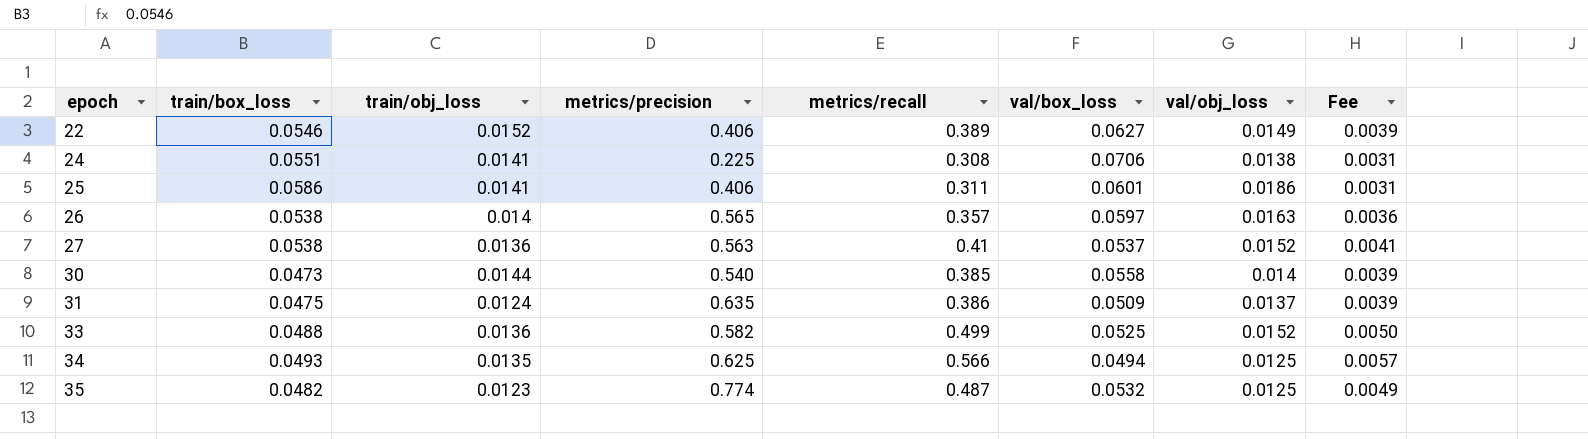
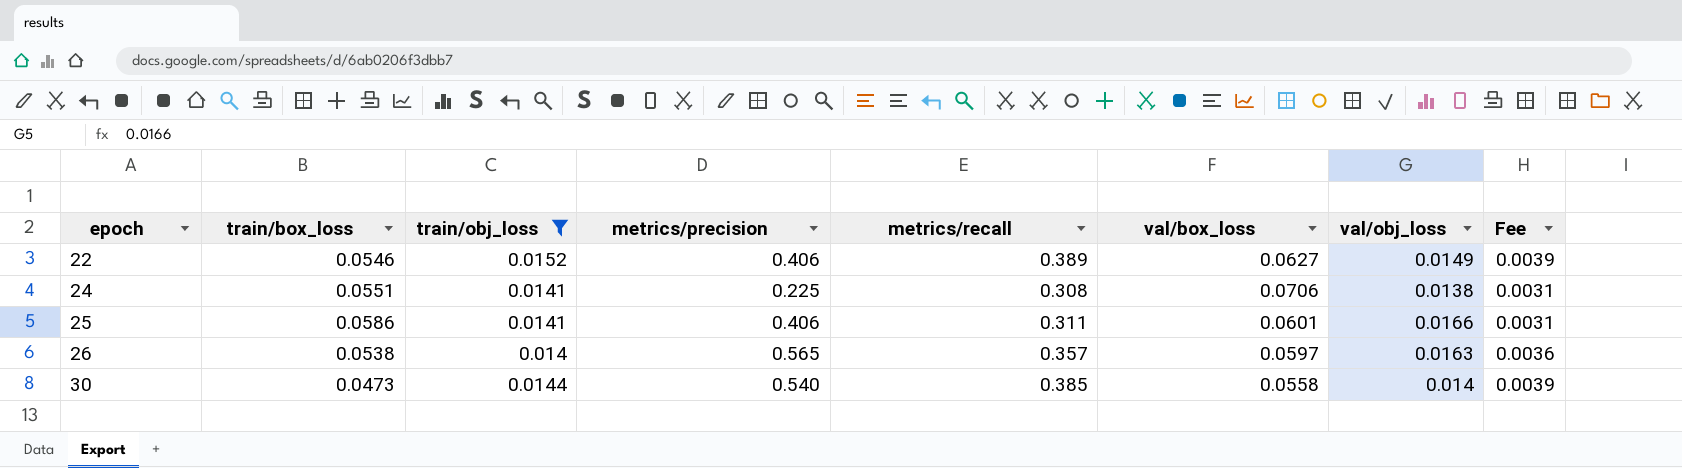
filter: none -> train/obj_loss >= 0.014
25 | val/obj_loss: 0.0186 -> 0.0166

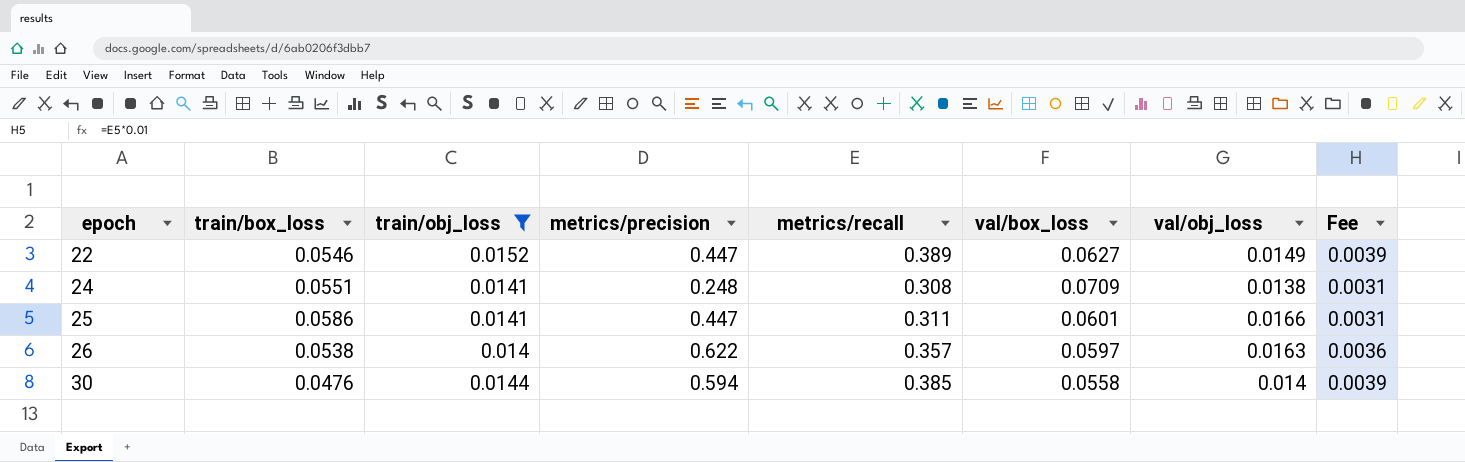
22 | metrics/precision: 0.406 -> 0.447
24 | metrics/precision: 0.225 -> 0.248
24 | val/box_loss: 0.0706 -> 0.0709
25 | metrics/precision: 0.406 -> 0.447
26 | metrics/precision: 0.565 -> 0.622
30 | train/box_loss: 0.0473 -> 0.0476
30 | metrics/precision: 0.540 -> 0.594

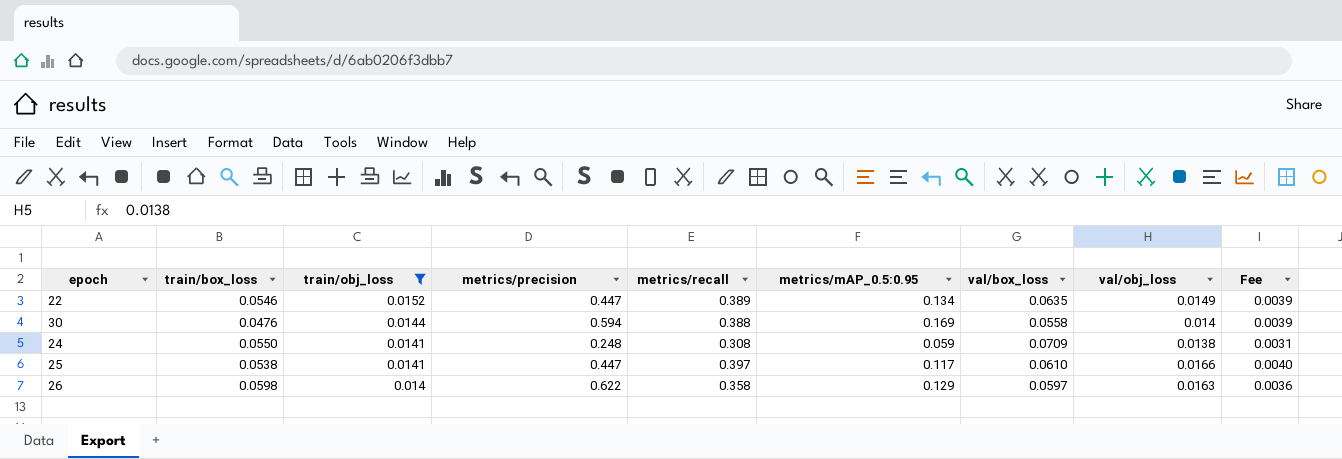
row order: epoch ascending -> train/obj_loss descending
column metrics/mAP_0.5:0.95 | position: none -> 6
22 | val/box_loss: 0.0627 -> 0.0635
30 | metrics/recall: 0.385 -> 0.388
24 | train/box_loss: 0.0551 -> 0.0550
25 | train/box_loss: 0.0586 -> 0.0538
25 | metrics/recall: 0.311 -> 0.397
25 | val/box_loss: 0.0601 -> 0.0610
25 | Fee: 0.0031 -> 0.0040
26 | train/box_loss: 0.0538 -> 0.0598
26 | metrics/recall: 0.357 -> 0.358

